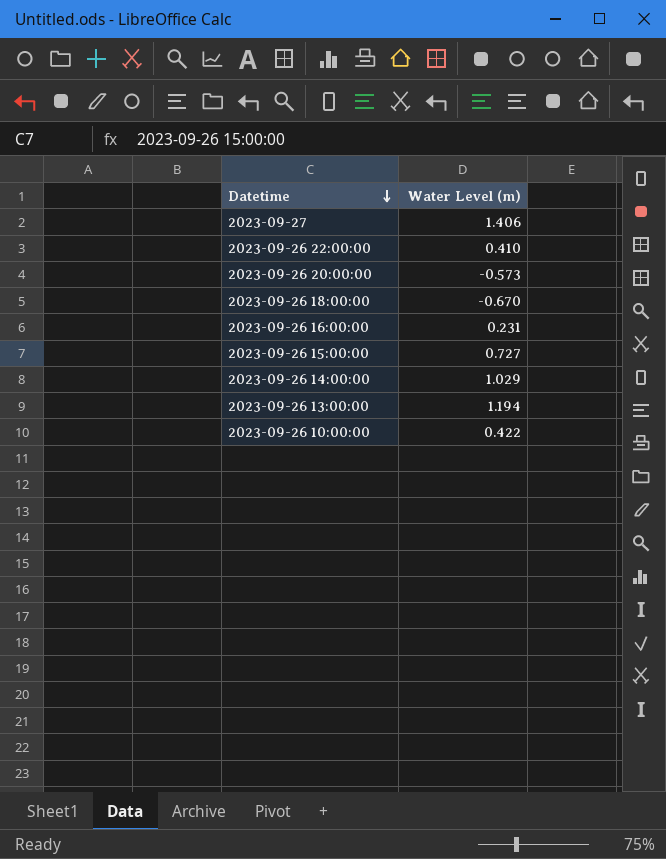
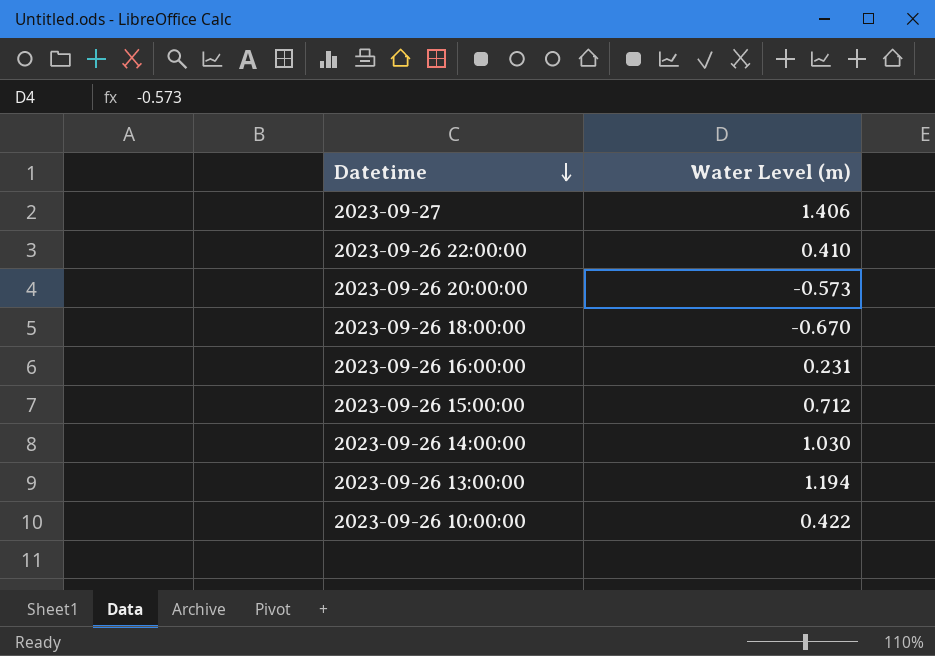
2023-09-26 15:00:00 | Water Level (m): 0.727 -> 0.712
2023-09-26 14:00:00 | Water Level (m): 1.029 -> 1.030

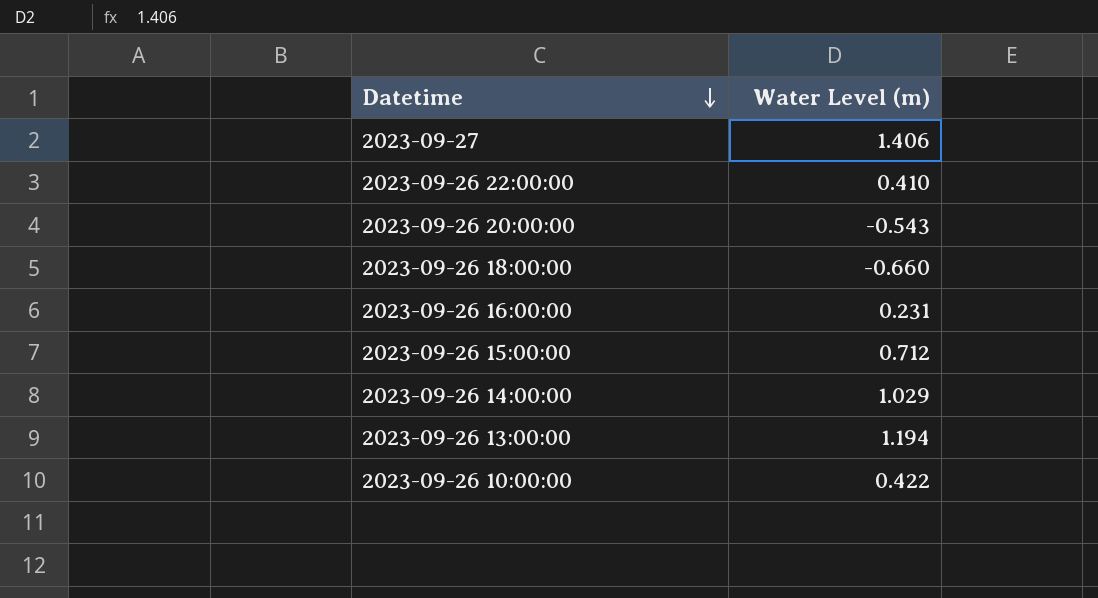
2023-09-26 20:00:00 | Water Level (m): -0.573 -> -0.543
2023-09-26 18:00:00 | Water Level (m): -0.670 -> -0.660
2023-09-26 14:00:00 | Water Level (m): 1.030 -> 1.029

